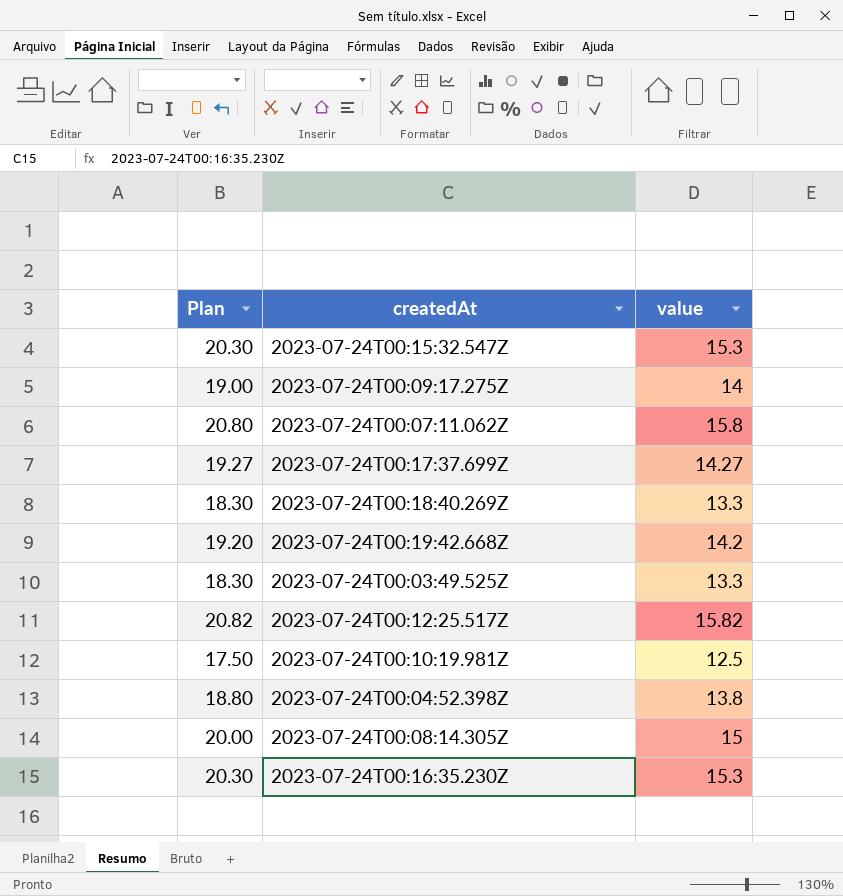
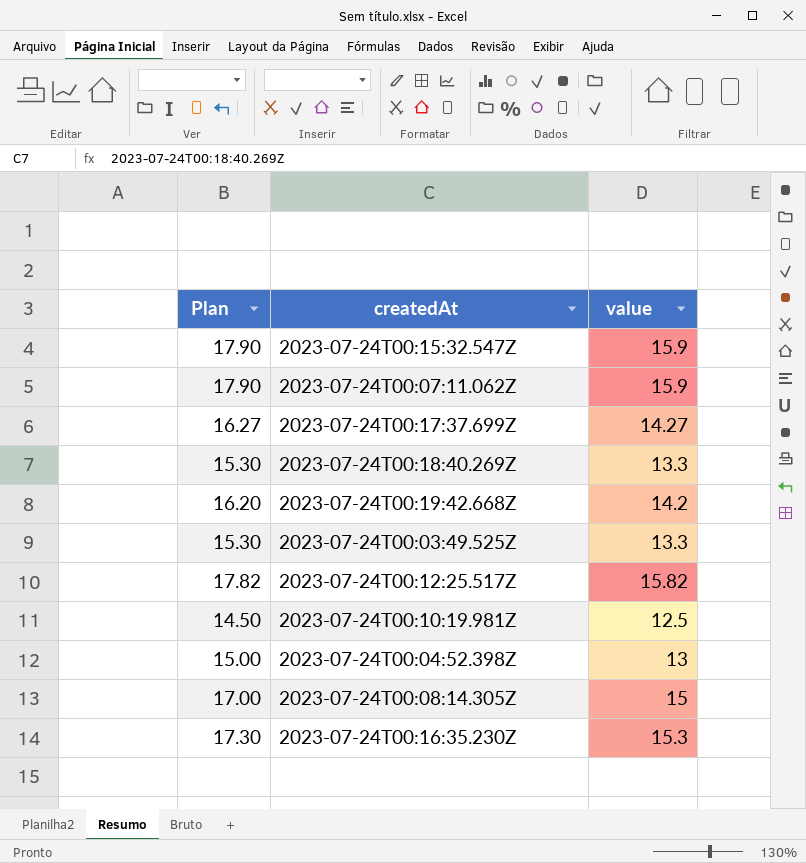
column Plan | formula: [value] + 5 -> [value] + 2
row 2023-07-24T00:09:17.275Z: 19.00 | 14 -> none
2023-07-24T00:15:32.547Z | value: 15.3 -> 15.9
2023-07-24T00:07:11.062Z | value: 15.8 -> 15.9
2023-07-24T00:04:52.398Z | value: 13.8 -> 13

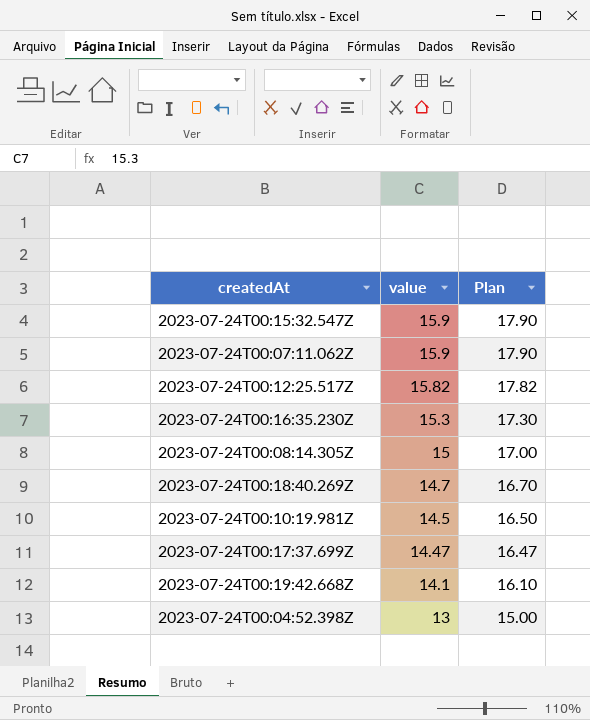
row order: none -> value descending
column Plan | position: 1 -> 3
row 2023-07-24T00:03:49.525Z: 15.30 | 13.3 -> none
2023-07-24T00:18:40.269Z | value: 13.3 -> 14.7
2023-07-24T00:18:40.269Z | Plan: 15.30 -> 16.70
2023-07-24T00:10:19.981Z | value: 12.5 -> 14.5
2023-07-24T00:10:19.981Z | Plan: 14.50 -> 16.50
2023-07-24T00:17:37.699Z | value: 14.27 -> 14.47
2023-07-24T00:17:37.699Z | Plan: 16.27 -> 16.47
2023-07-24T00:19:42.668Z | value: 14.2 -> 14.1
2023-07-24T00:19:42.668Z | Plan: 16.20 -> 16.10

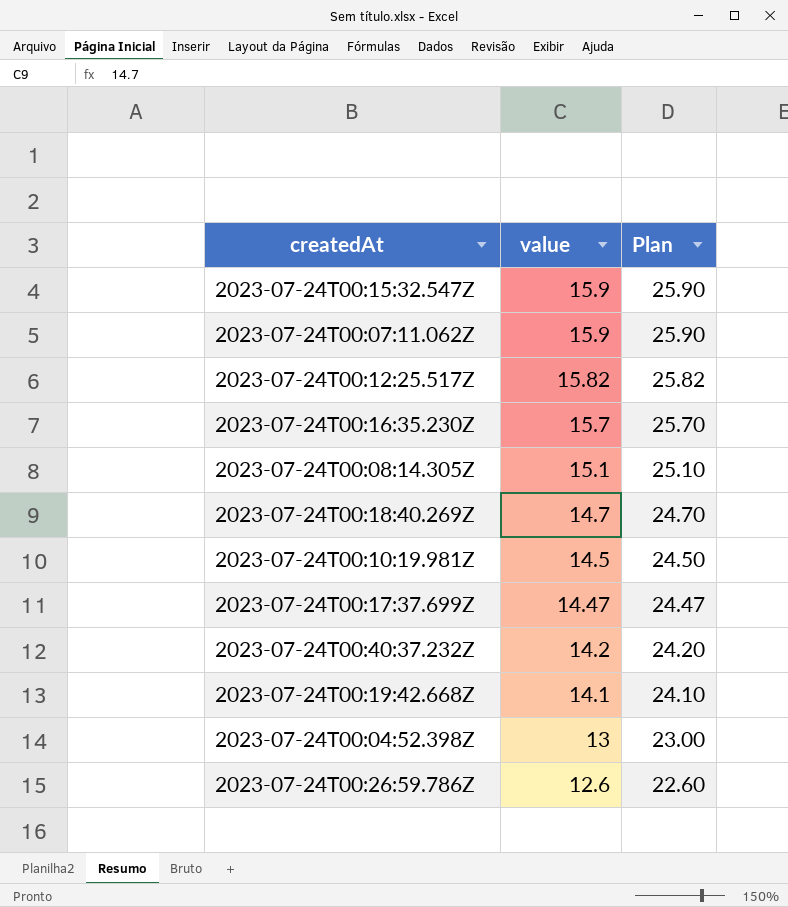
column Plan | formula: [value] + 2 -> [value] + 10
2023-07-24T00:16:35.230Z | value: 15.3 -> 15.7
2023-07-24T00:08:14.305Z | value: 15 -> 15.1
row 2023-07-24T00:40:37.232Z: none -> 14.2 | 24.20
row 2023-07-24T00:26:59.786Z: none -> 12.6 | 22.60

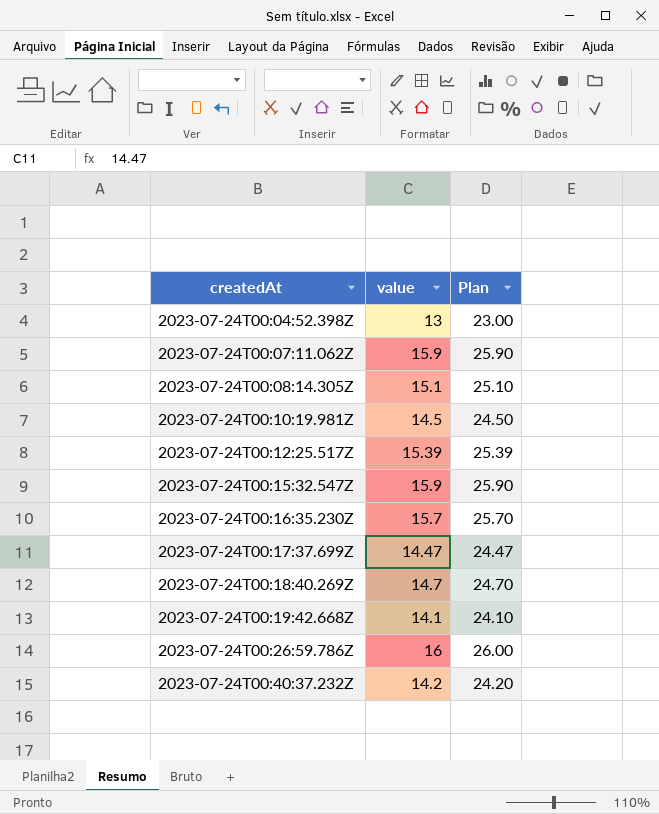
row order: value descending -> createdAt ascending
2023-07-24T00:12:25.517Z | value: 15.82 -> 15.39
2023-07-24T00:12:25.517Z | Plan: 25.82 -> 25.39
2023-07-24T00:26:59.786Z | value: 12.6 -> 16
2023-07-24T00:26:59.786Z | Plan: 22.60 -> 26.00

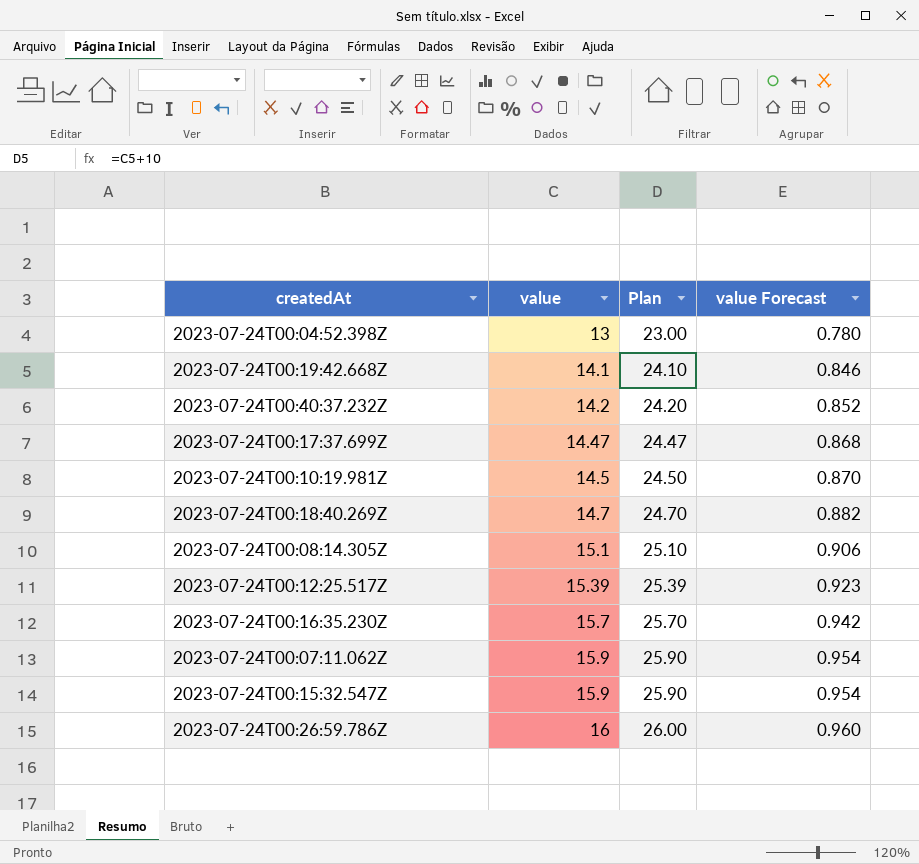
row order: createdAt ascending -> value ascending
column value Forecast | formula: none -> [value] * 0.06

